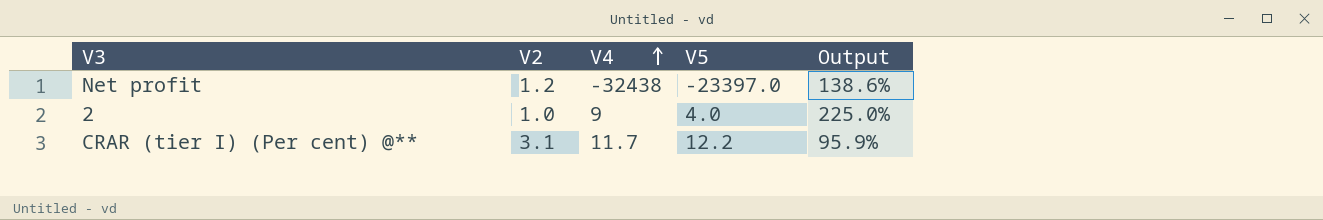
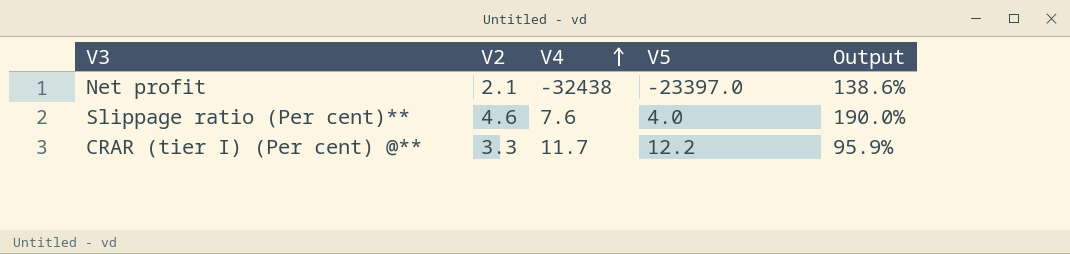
row 2: 1.0 | 9 | 4.0 | 225.0% -> none
Net profit | V2: 1.2 -> 2.1
row Slippage ratio (Per cent)**: none -> 4.6 | 7.6 | 4.0 | 190.0%
CRAR (tier I) (Per cent) @** | V2: 3.1 -> 3.3

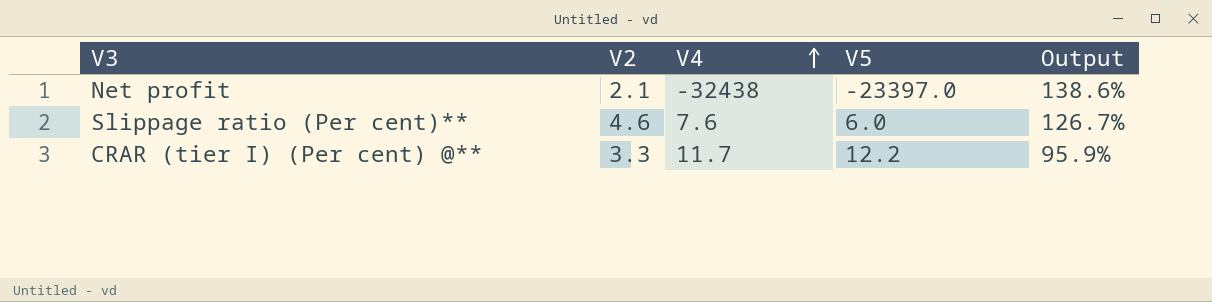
Slippage ratio (Per cent)** | V5: 4.0 -> 6.0
Slippage ratio (Per cent)** | Output: 190.0% -> 126.7%

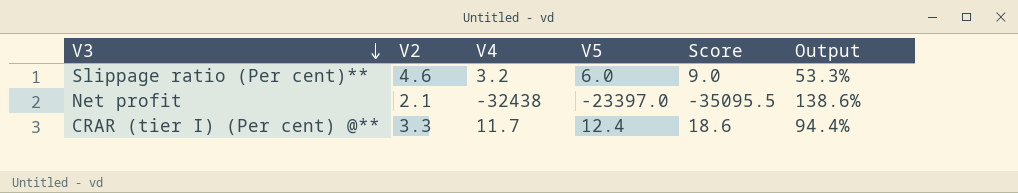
row order: V4 ascending -> V3 descending
column Score | formula: none -> [V5] * 1.5
Slippage ratio (Per cent)** | V4: 7.6 -> 3.2
Slippage ratio (Per cent)** | Output: 126.7% -> 53.3%
CRAR (tier I) (Per cent) @** | V5: 12.2 -> 12.4
CRAR (tier I) (Per cent) @** | Output: 95.9% -> 94.4%

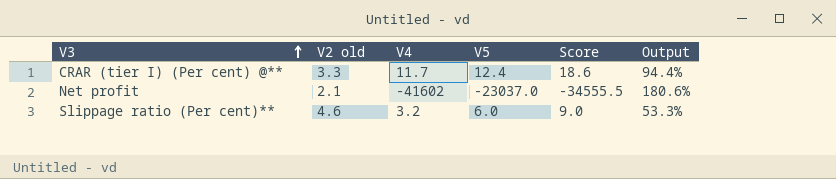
row order: V3 descending -> V3 ascending
column name: V2 -> V2 old
Net profit | V4: -32438 -> -41602
Net profit | V5: -23397.0 -> -23037.0
Net profit | Score: -35095.5 -> -34555.5
Net profit | Output: 138.6% -> 180.6%

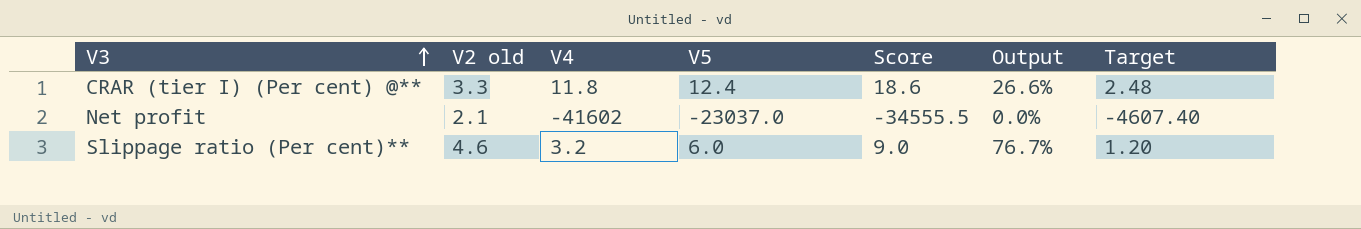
column Output | formula: [V4] / [V5] -> [V2 old] / [V5]
column Target | formula: none -> [V5] * 0.2
CRAR (tier I) (Per cent) @** | V4: 11.7 -> 11.8

